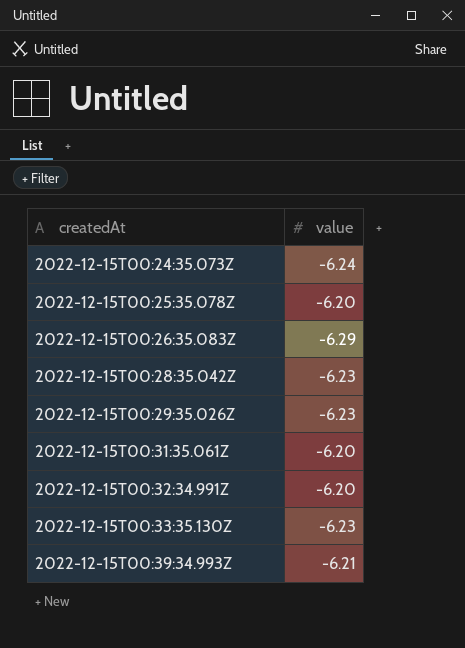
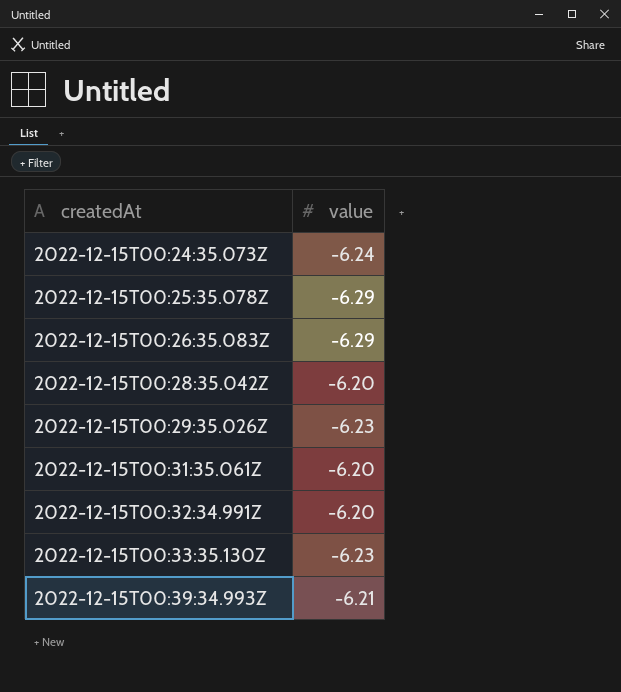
2022-12-15T00:25:35.078Z | value: -6.20 -> -6.29
2022-12-15T00:28:35.042Z | value: -6.23 -> -6.20

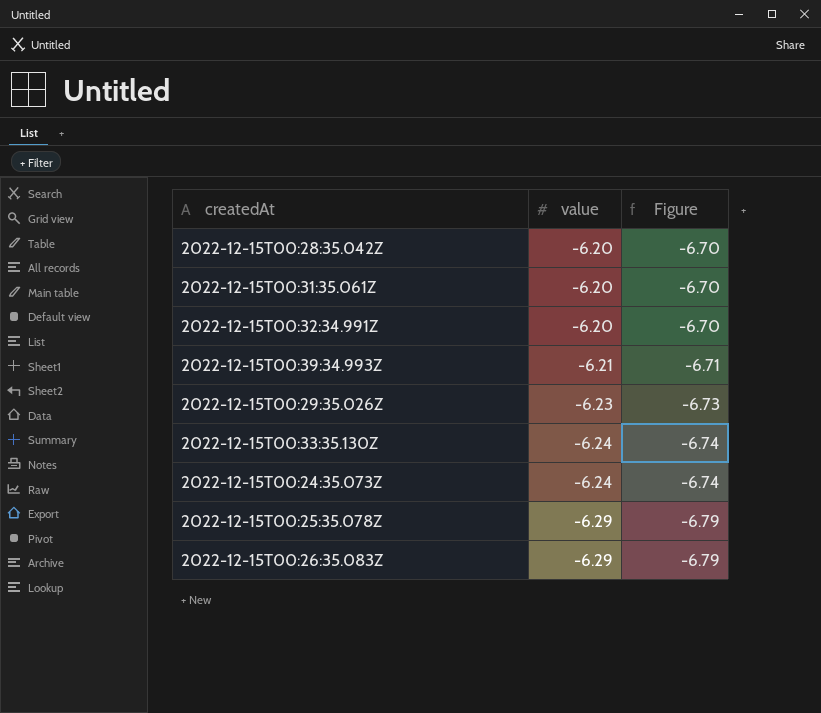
row order: createdAt ascending -> value descending
column Figure | formula: none -> [value] * 1.08
2022-12-15T00:33:35.130Z | value: -6.23 -> -6.24

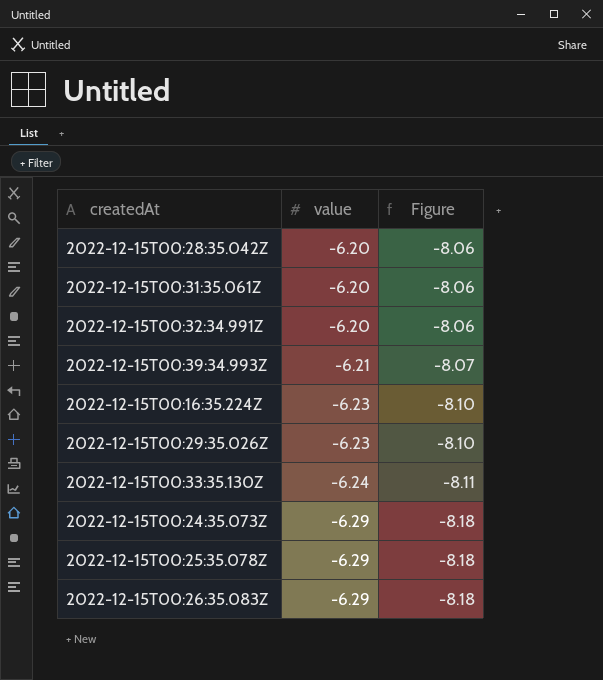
column Figure | formula: [value] * 1.08 -> [value] * 1.3
row 2022-12-15T00:16:35.224Z: none -> -6.23 | -8.10
2022-12-15T00:24:35.073Z | value: -6.24 -> -6.29

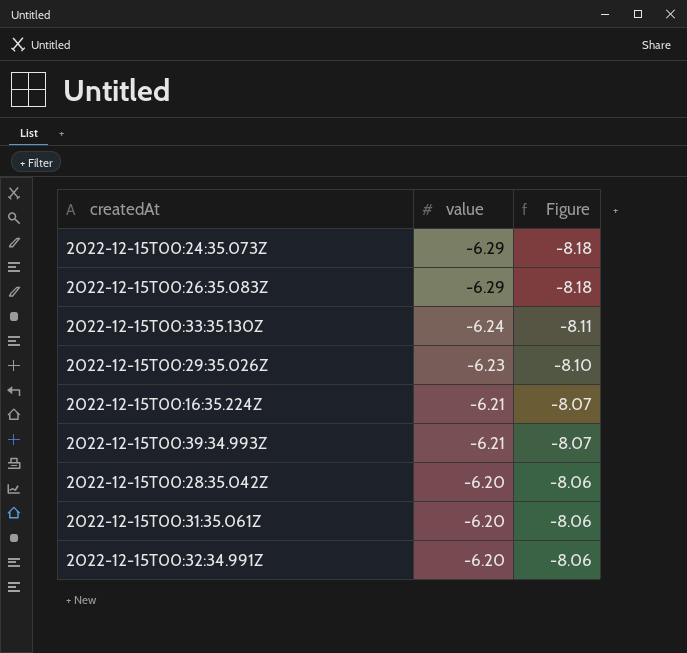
row order: value descending -> value ascending
row 2022-12-15T00:25:35.078Z: -6.29 | -8.18 -> none
2022-12-15T00:16:35.224Z | value: -6.23 -> -6.21
2022-12-15T00:16:35.224Z | Figure: -8.10 -> -8.07

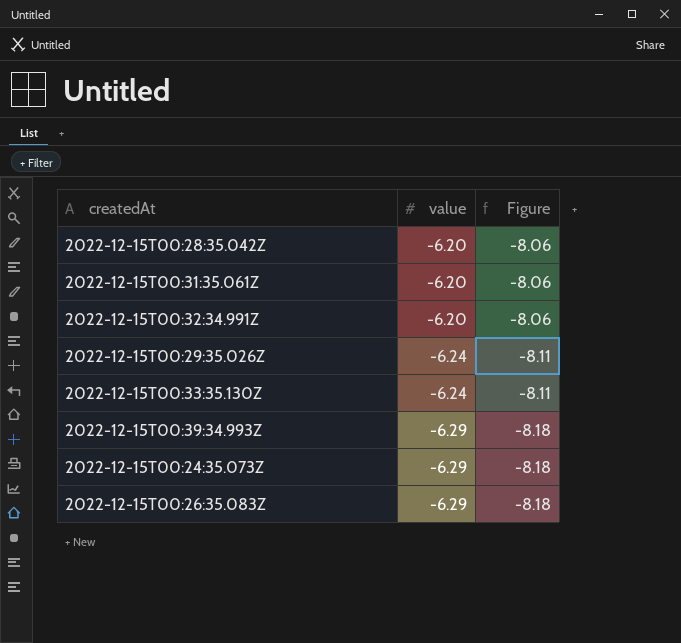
row order: value ascending -> value descending
row 2022-12-15T00:16:35.224Z: -6.21 | -8.07 -> none
2022-12-15T00:29:35.026Z | value: -6.23 -> -6.24
2022-12-15T00:29:35.026Z | Figure: -8.10 -> -8.11
2022-12-15T00:39:34.993Z | value: -6.21 -> -6.29
2022-12-15T00:39:34.993Z | Figure: -8.07 -> -8.18

